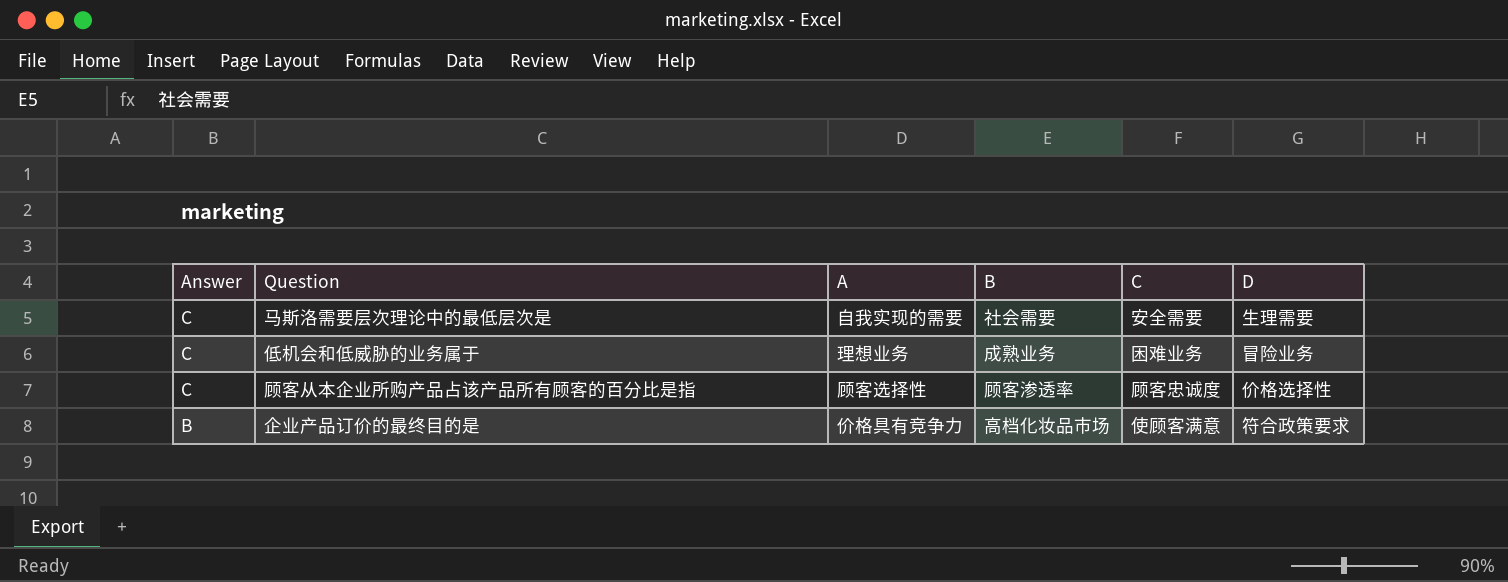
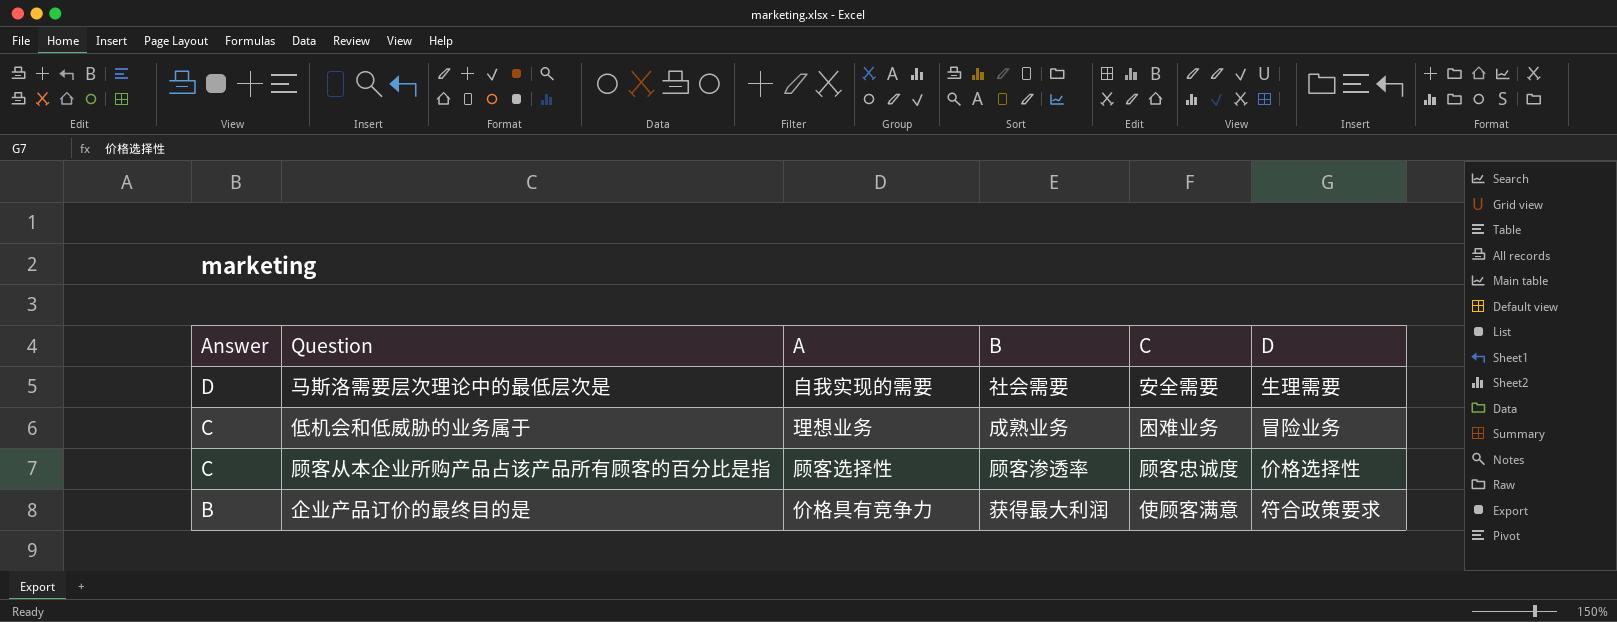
马斯洛需要层次理论中的最低层次是 | Answer: C -> D
企业产品订价的最终目的是 | B: 高档化妆品市场 -> 获得最大利润

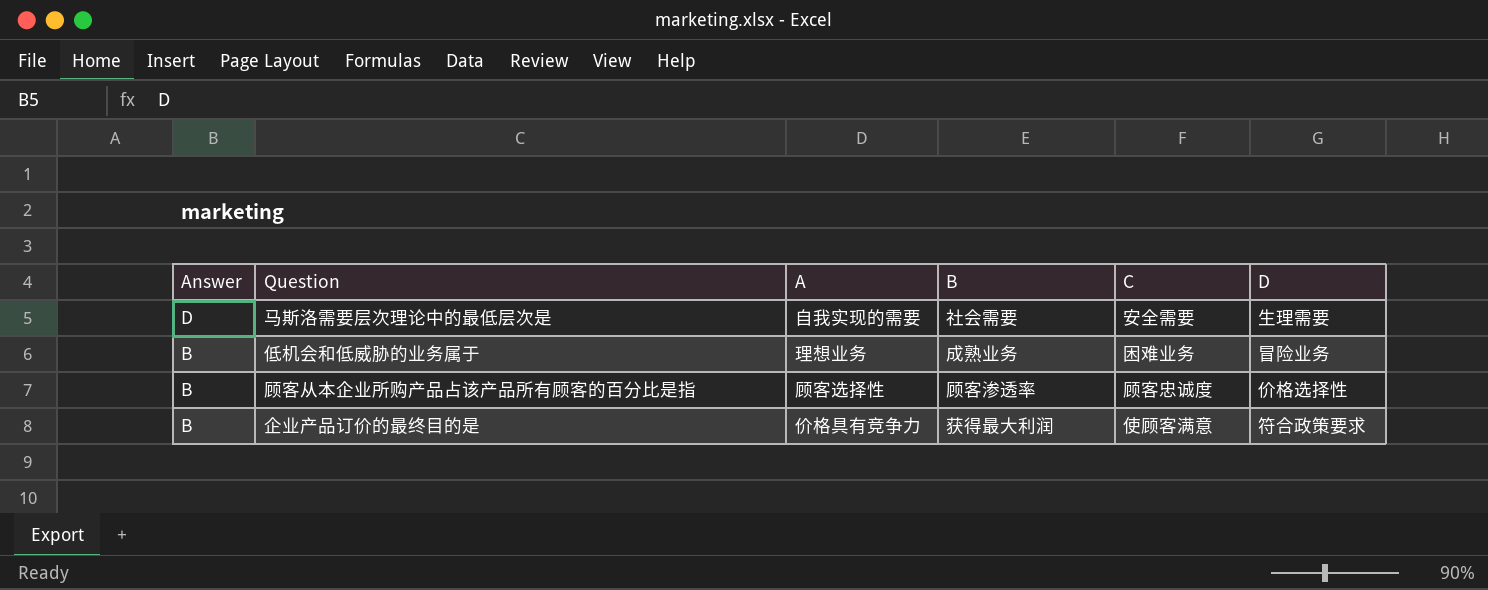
低机会和低威胁的业务属于 | Answer: C -> B
顾客从本企业所购产品占该产品所有顾客的百分比是指 | Answer: C -> B

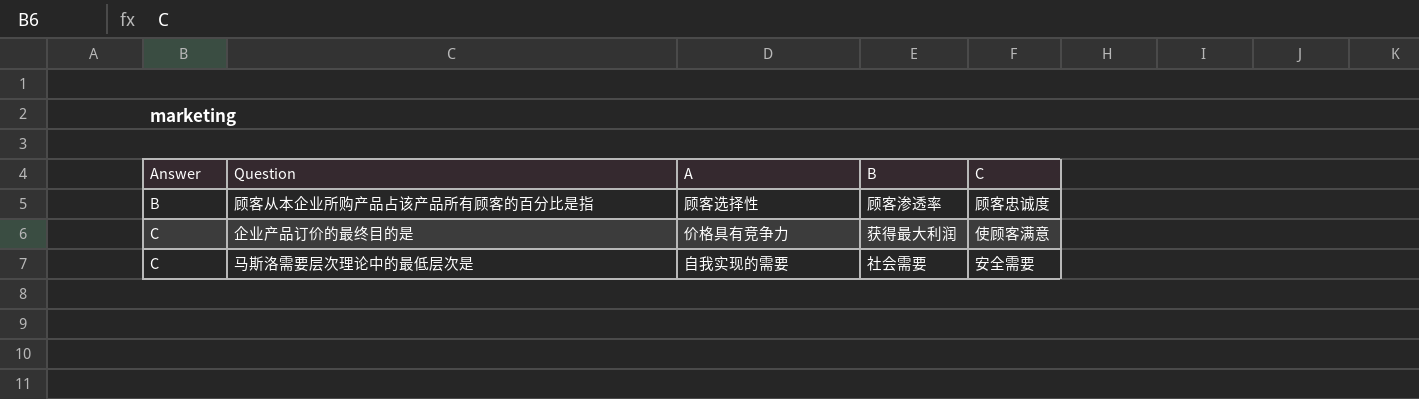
row order: Answer descending -> Answer ascending
column D | position: 6 -> none
row 低机会和低威胁的业务属于: B | 理想业务 | 成熟业务 | 困难业务 | 冒险业务 -> none
企业产品订价的最终目的是 | Answer: B -> C
马斯洛需要层次理论中的最低层次是 | Answer: D -> C

